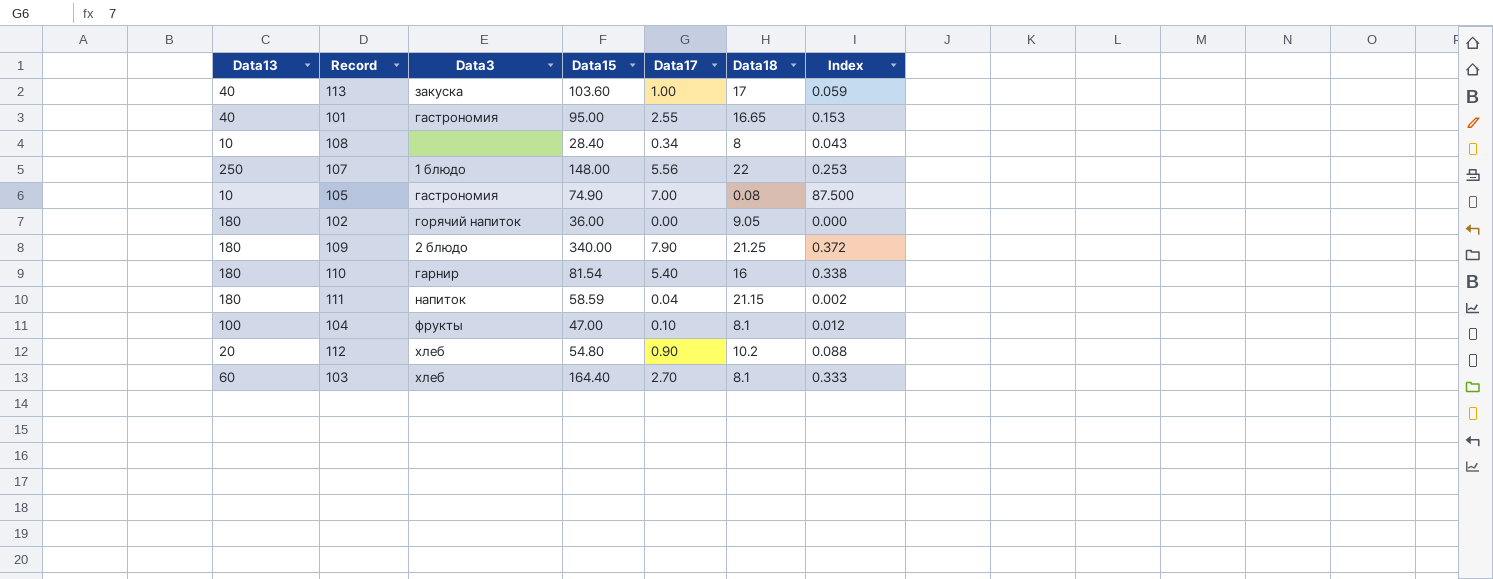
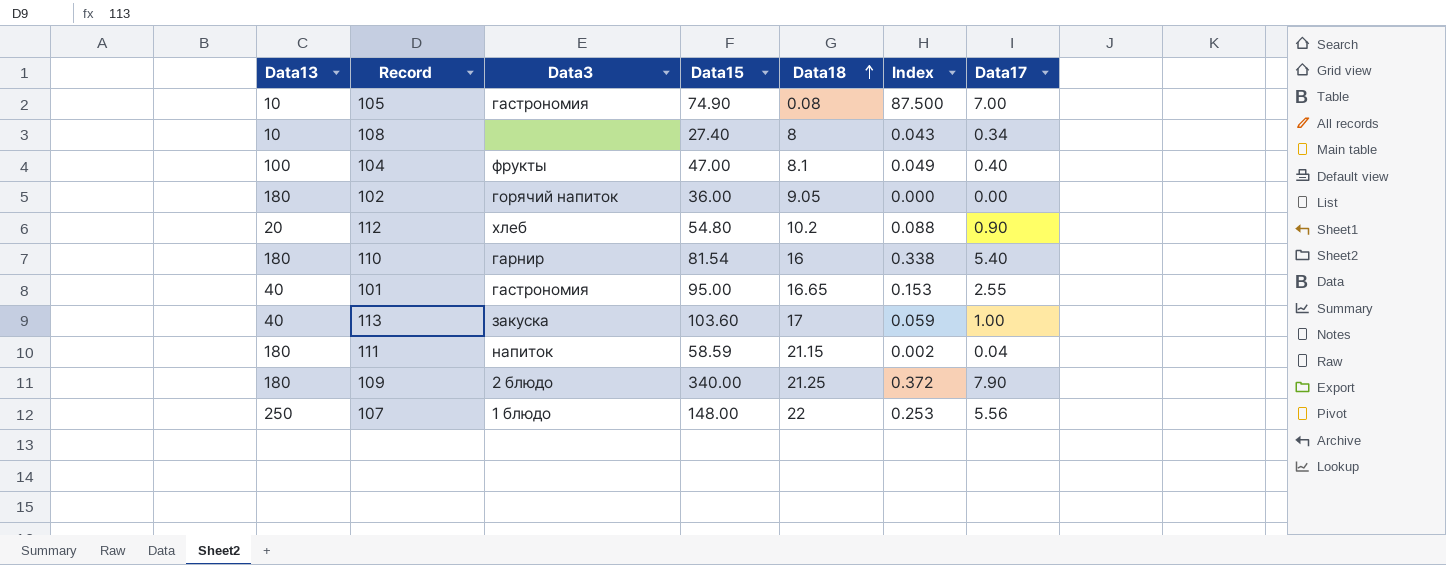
row order: none -> Data18 ascending
column Data17 | position: 5 -> 7
row 103: 60 | хлеб | 164.40 | 2.70 | 8.1 | 0.333 -> none
108 | Data15: 28.40 -> 27.40
104 | Index: 0.012 -> 0.049
104 | Data17: 0.10 -> 0.40

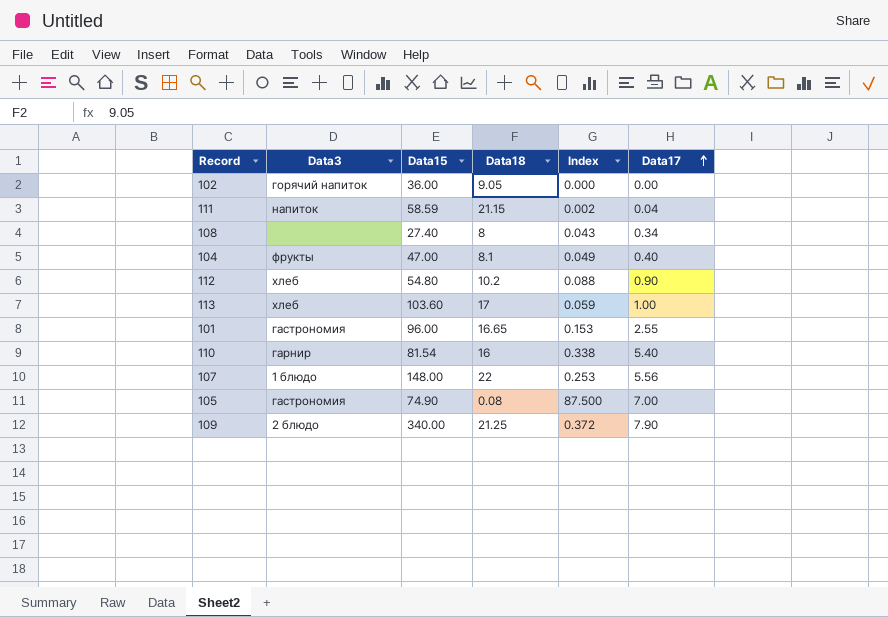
row order: Data18 ascending -> Data17 ascending
column Data13 | position: 1 -> none
113 | Data3: закуска -> хлеб
101 | Data15: 95.00 -> 96.00

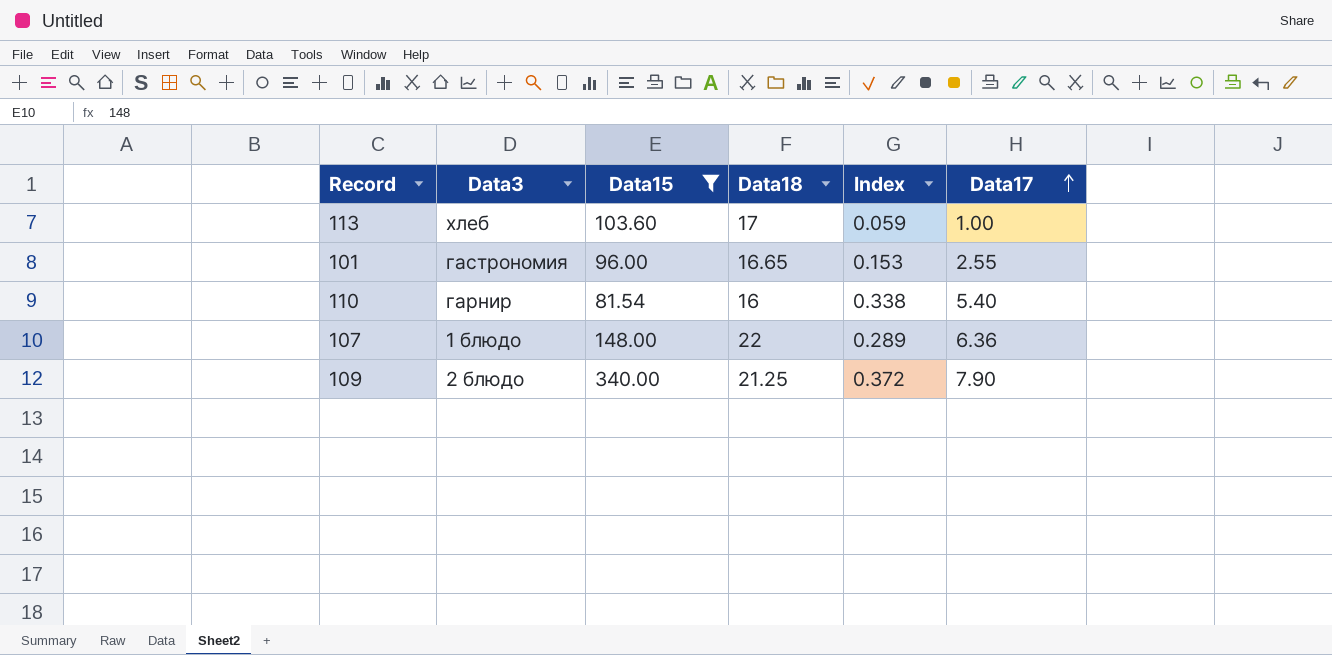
filter: none -> Data15 >= 81.54
107 | Index: 0.253 -> 0.289
107 | Data17: 5.56 -> 6.36

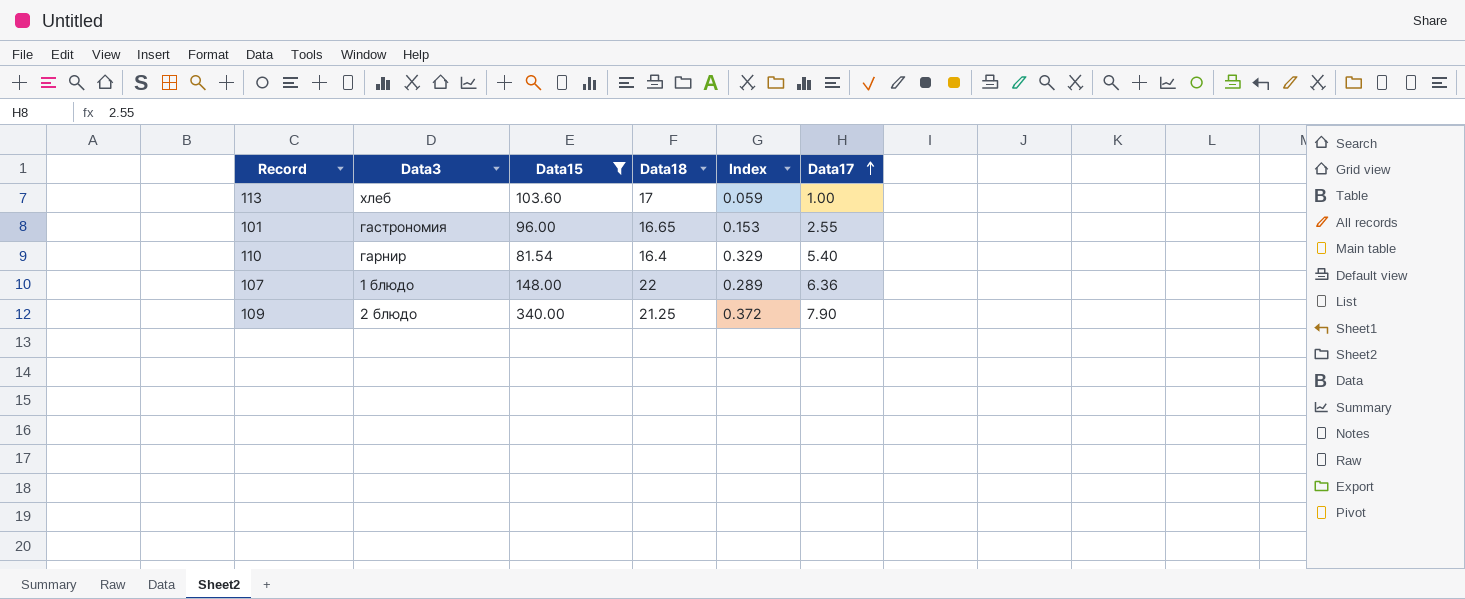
110 | Data18: 16 -> 16.4
110 | Index: 0.338 -> 0.329

